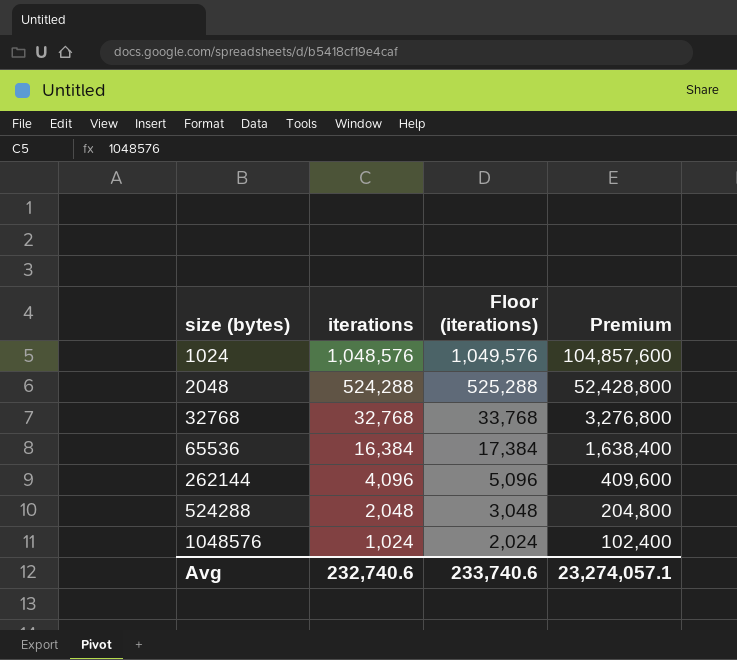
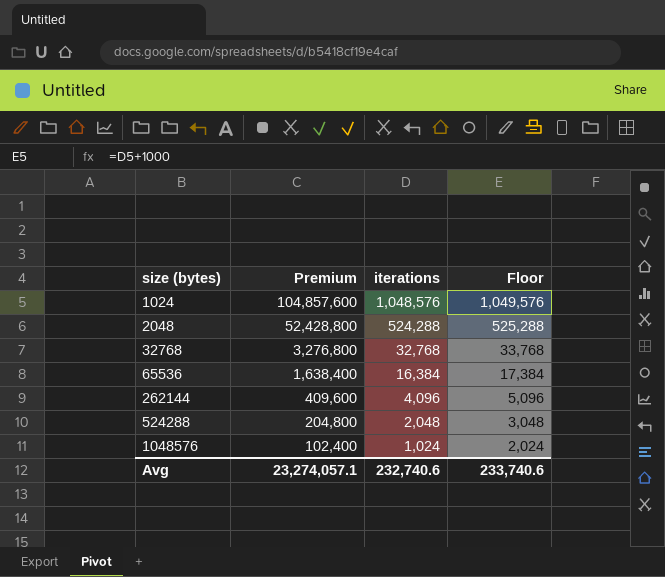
column Premium | position: 4 -> 2
column name: Floor (iterations) -> Floor

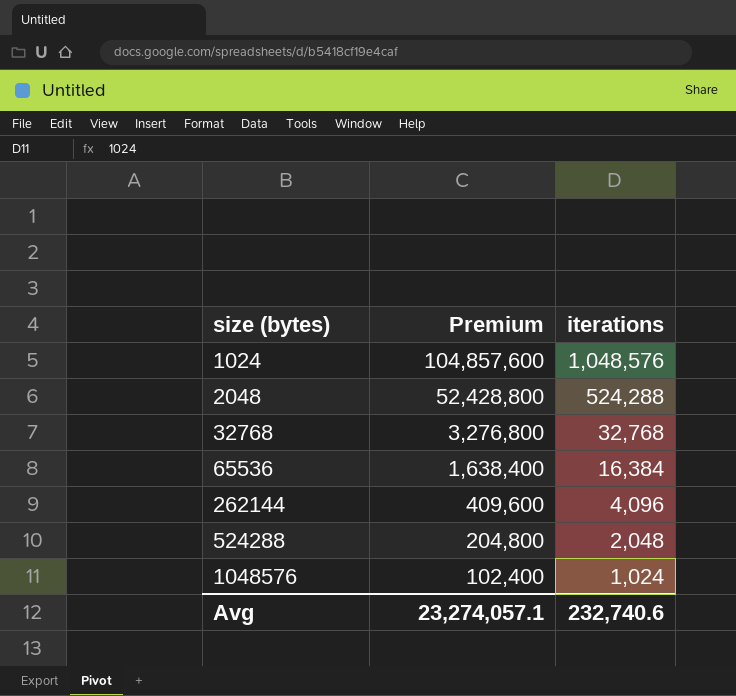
column Floor | formula: [iterations] + 1000 -> none

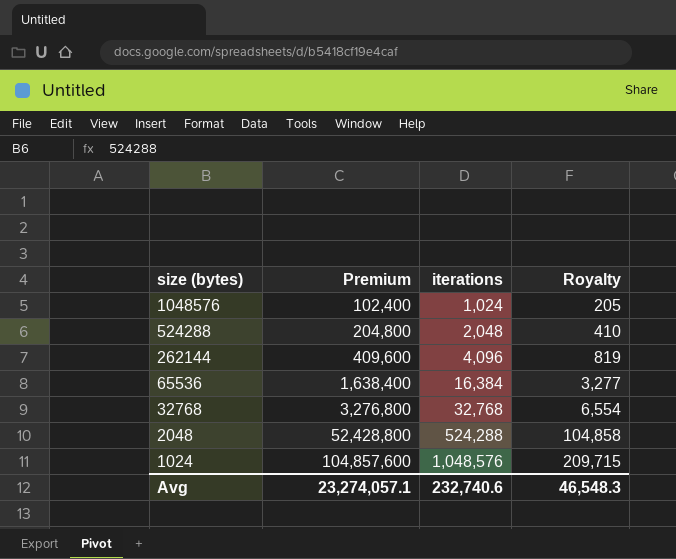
row order: size (bytes) ascending -> size (bytes) descending
column Royalty | formula: none -> [iterations] * 0.2

